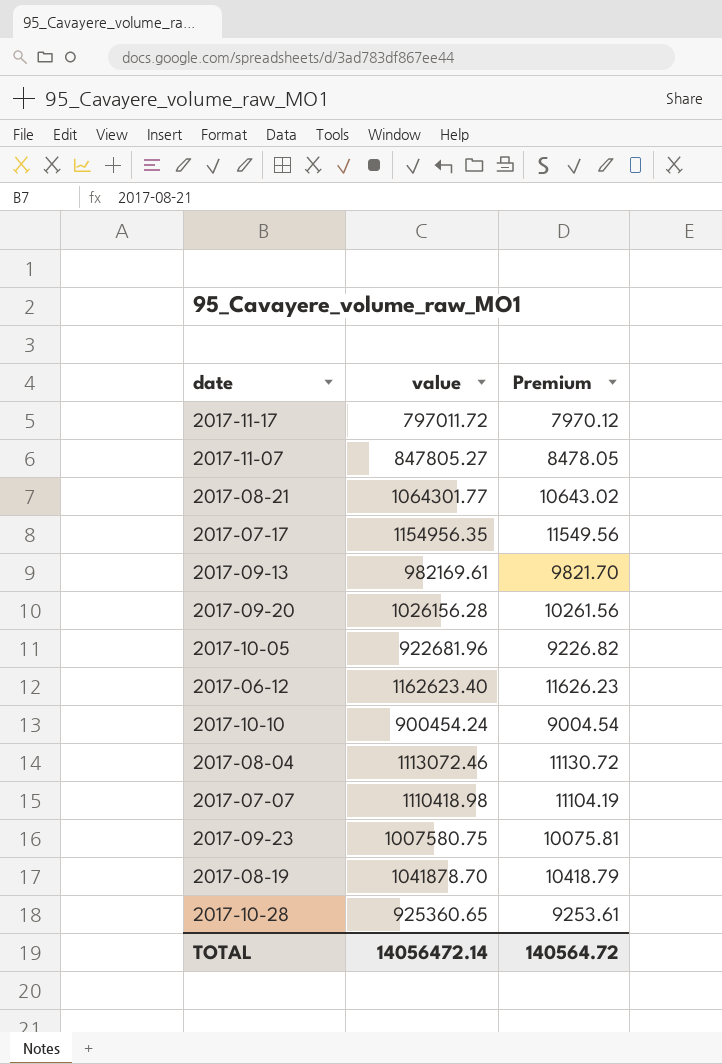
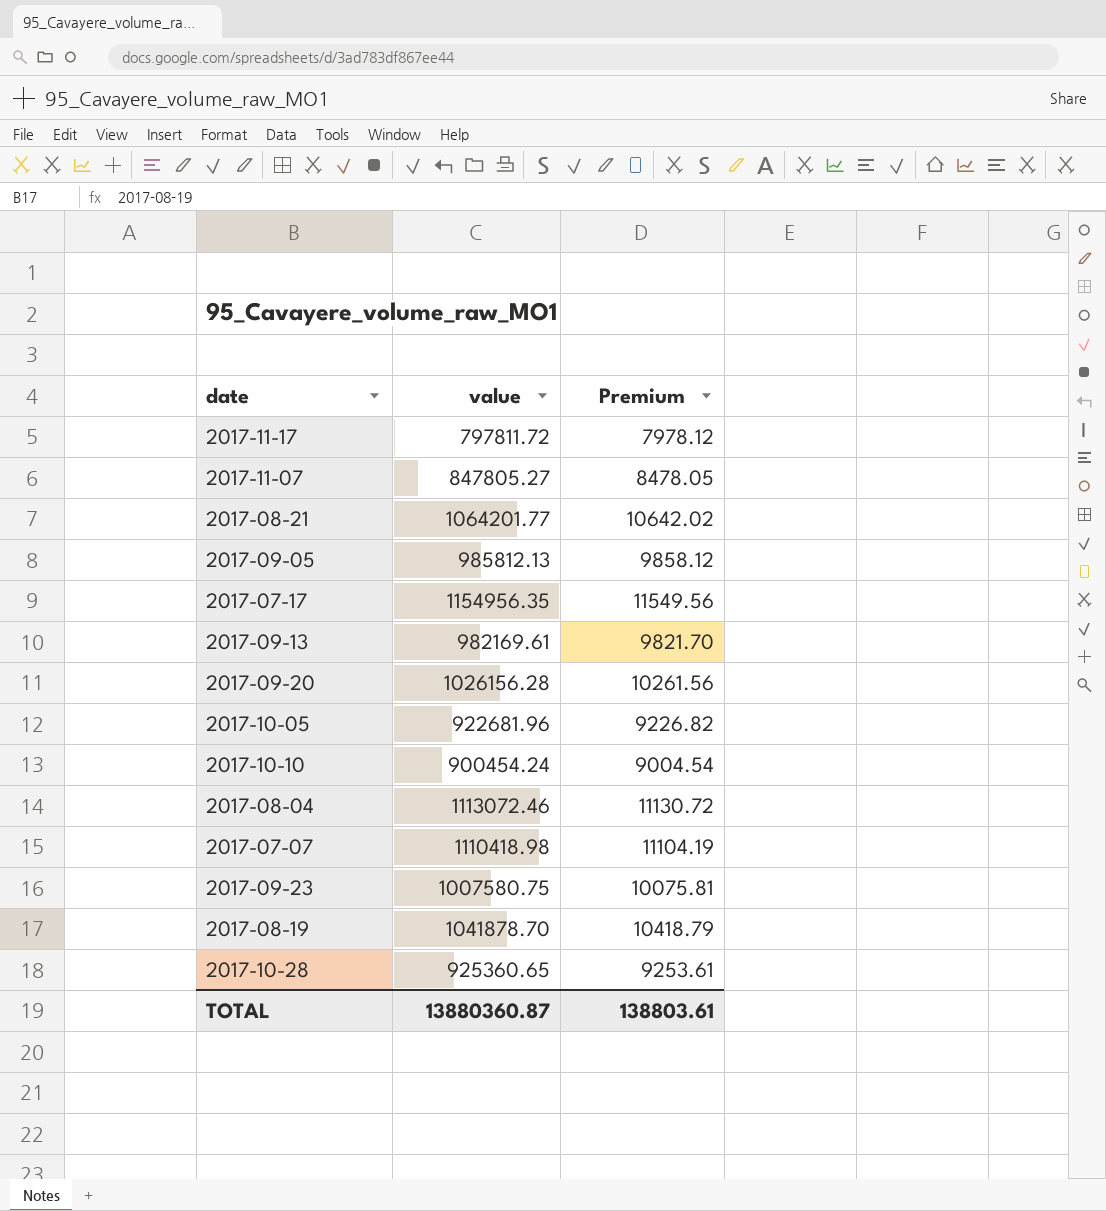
row 2017-06-12: 1162623.40 | 11626.23 -> none
2017-11-17 | value: 797011.72 -> 797811.72
2017-11-17 | Premium: 7970.12 -> 7978.12
2017-08-21 | value: 1064301.77 -> 1064201.77
2017-08-21 | Premium: 10643.02 -> 10642.02
row 2017-09-05: none -> 985812.13 | 9858.12
TOTAL | value: 14056472.14 -> 13880360.87
TOTAL | Premium: 140564.72 -> 138803.61

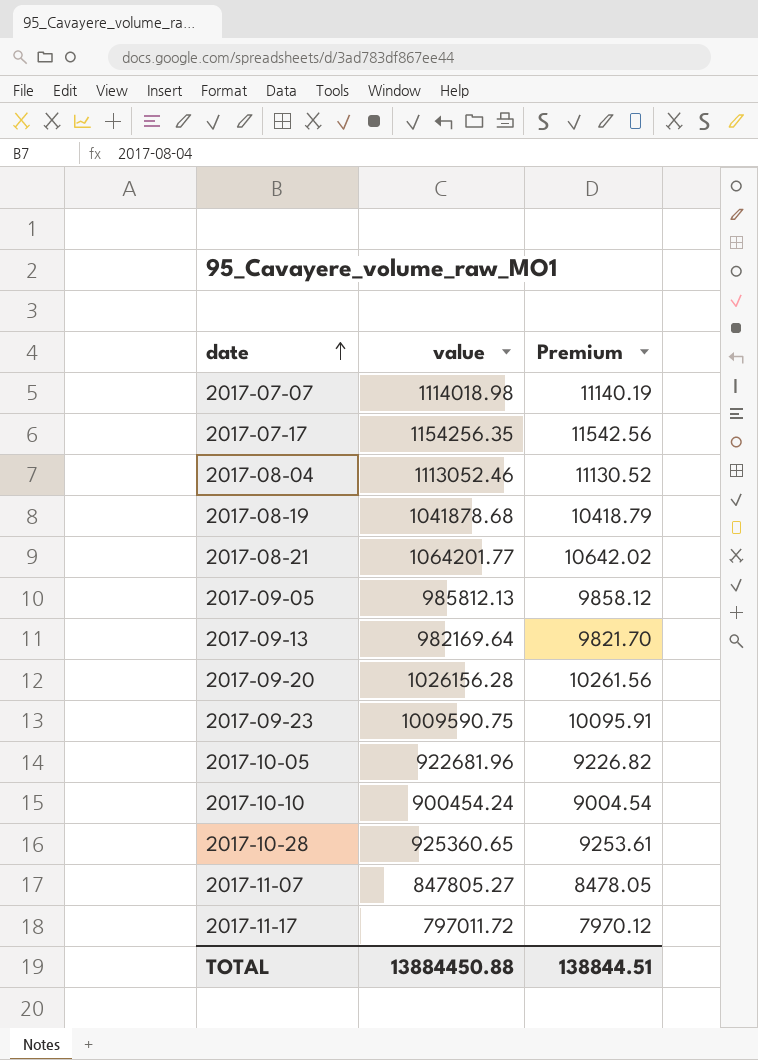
row order: none -> date ascending
2017-07-07 | value: 1110418.98 -> 1114018.98
2017-07-07 | Premium: 11104.19 -> 11140.19
2017-07-17 | value: 1154956.35 -> 1154256.35
2017-07-17 | Premium: 11549.56 -> 11542.56
2017-08-04 | value: 1113072.46 -> 1113052.46
2017-08-04 | Premium: 11130.72 -> 11130.52
2017-08-19 | value: 1041878.70 -> 1041878.68
2017-09-13 | value: 982169.61 -> 982169.64
2017-09-23 | value: 1007580.75 -> 1009590.75
2017-09-23 | Premium: 10075.81 -> 10095.91
2017-11-17 | value: 797811.72 -> 797011.72
2017-11-17 | Premium: 7978.12 -> 7970.12
TOTAL | value: 13880360.87 -> 13884450.88
TOTAL | Premium: 138803.61 -> 138844.51

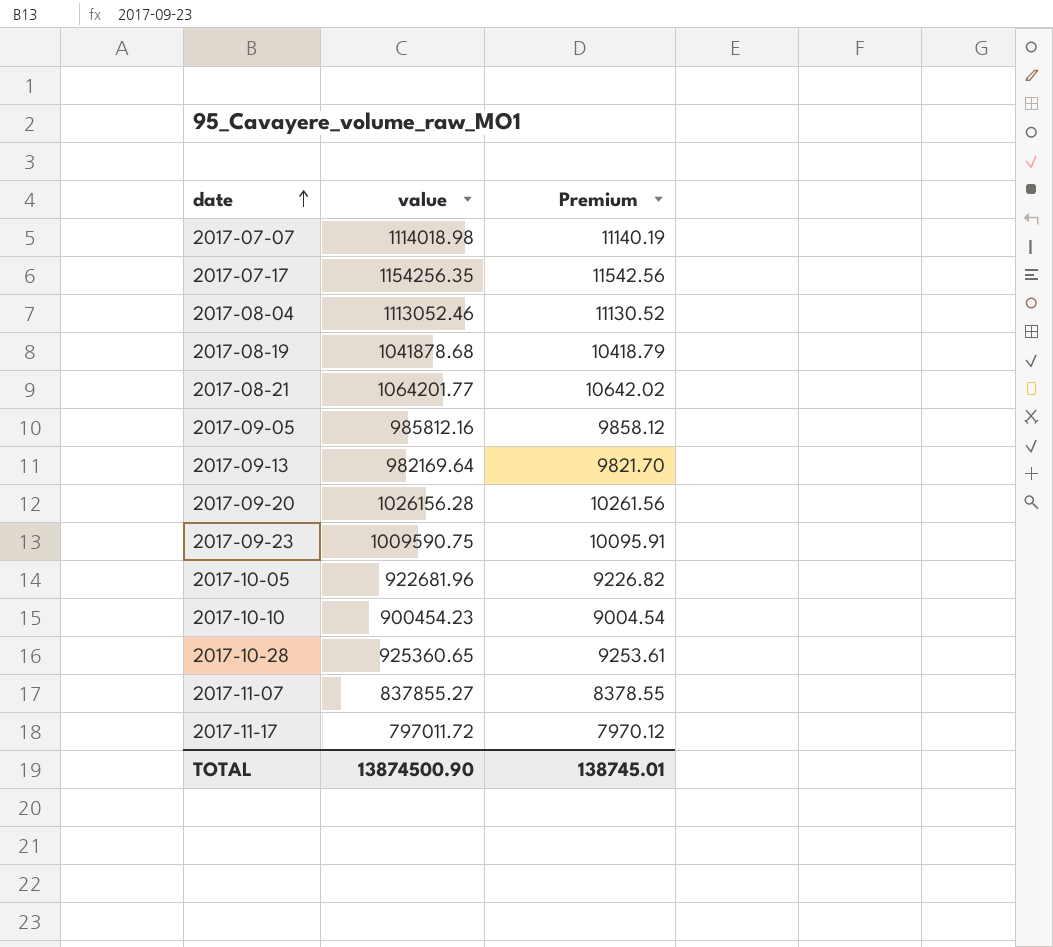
2017-09-05 | value: 985812.13 -> 985812.16
2017-10-10 | value: 900454.24 -> 900454.23
2017-11-07 | value: 847805.27 -> 837855.27
2017-11-07 | Premium: 8478.05 -> 8378.55
TOTAL | value: 13884450.88 -> 13874500.90
TOTAL | Premium: 138844.51 -> 138745.01

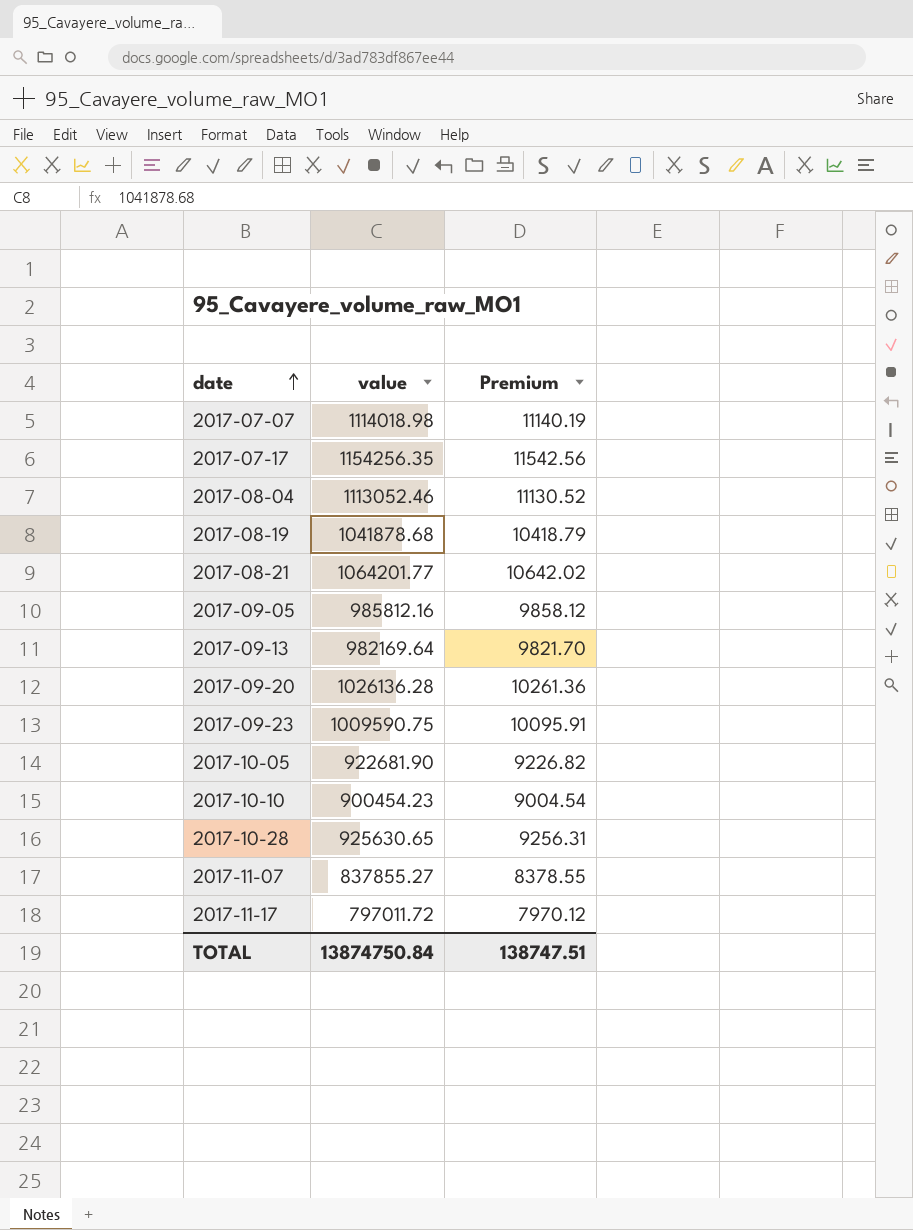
2017-09-20 | value: 1026156.28 -> 1026136.28
2017-09-20 | Premium: 10261.56 -> 10261.36
2017-10-05 | value: 922681.96 -> 922681.90
2017-10-28 | value: 925360.65 -> 925630.65
2017-10-28 | Premium: 9253.61 -> 9256.31
TOTAL | value: 13874500.90 -> 13874750.84
TOTAL | Premium: 138745.01 -> 138747.51

